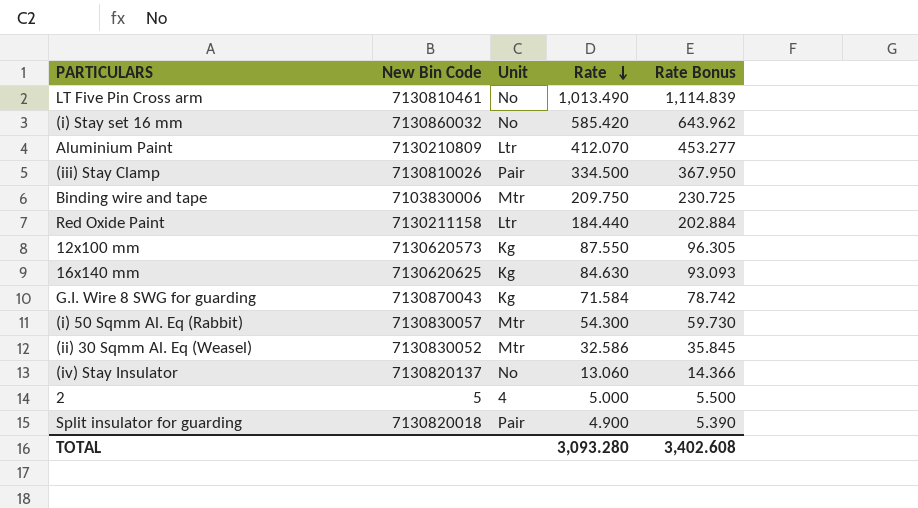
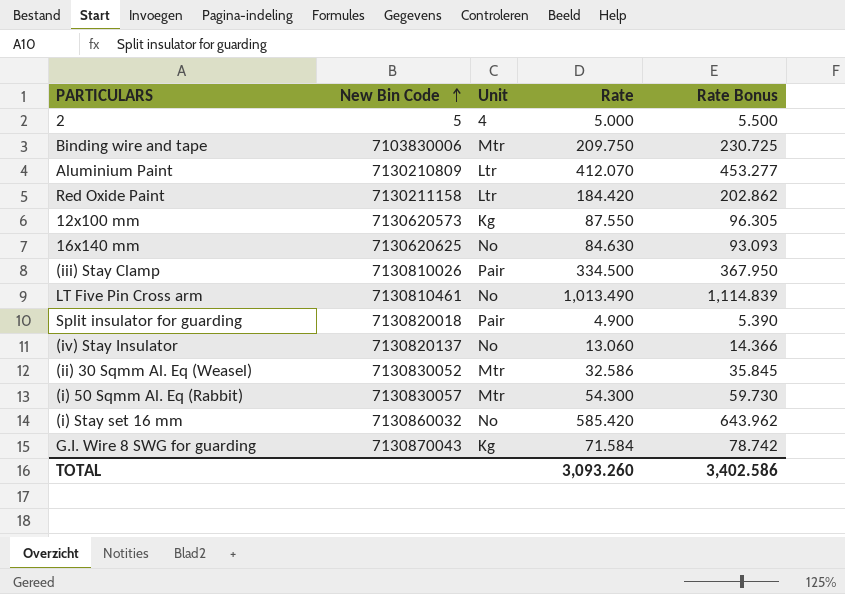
row order: Rate descending -> New Bin Code ascending
Red Oxide Paint | Rate: 184.440 -> 184.420
Red Oxide Paint | Rate Bonus: 202.884 -> 202.862
16x140 mm | Unit: Kg -> No
TOTAL | Rate: 3,093.280 -> 3,093.260
TOTAL | Rate Bonus: 3,402.608 -> 3,402.586

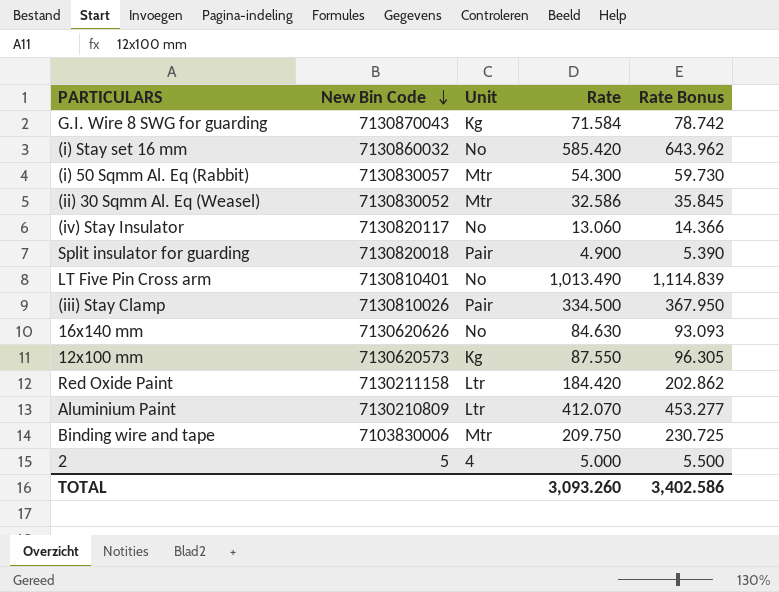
row order: New Bin Code ascending -> New Bin Code descending
(iv) Stay Insulator | New Bin Code: 7130820137 -> 7130820117
LT Five Pin Cross arm | New Bin Code: 7130810461 -> 7130810401
16x140 mm | New Bin Code: 7130620625 -> 7130620626

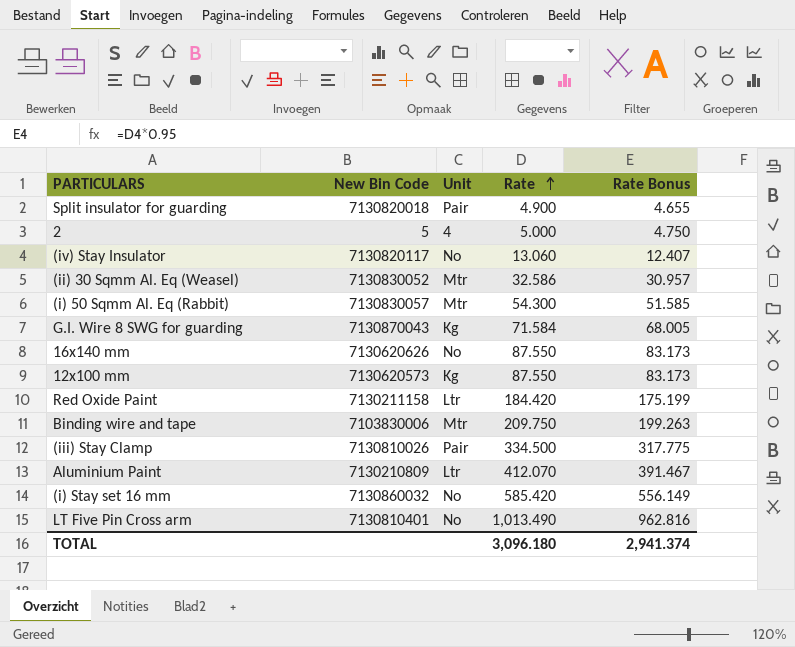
row order: New Bin Code descending -> Rate ascending
column Rate Bonus | formula: [Rate] * 1.1 -> [Rate] * 0.95
16x140 mm | Rate: 84.630 -> 87.550
TOTAL | Rate: 3,093.260 -> 3,096.180
TOTAL | Rate Bonus: 3,402.586 -> 2,941.374

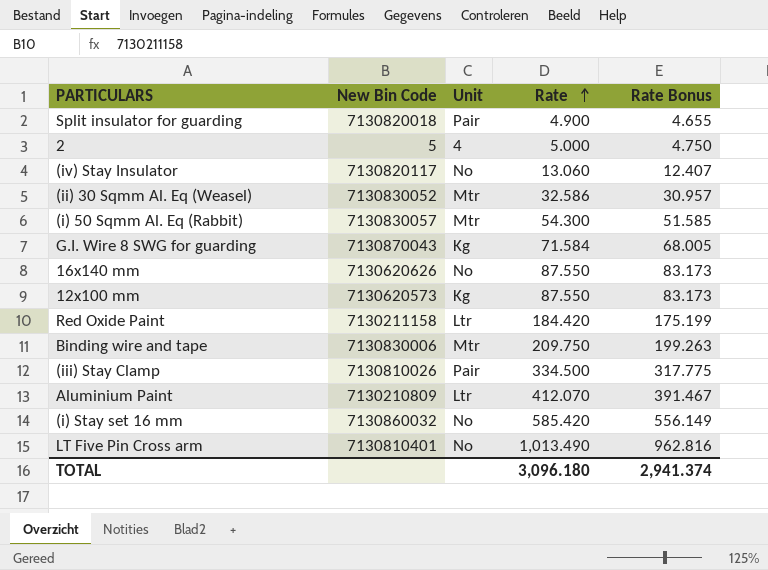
Binding wire and tape | New Bin Code: 7103830006 -> 7130830006

